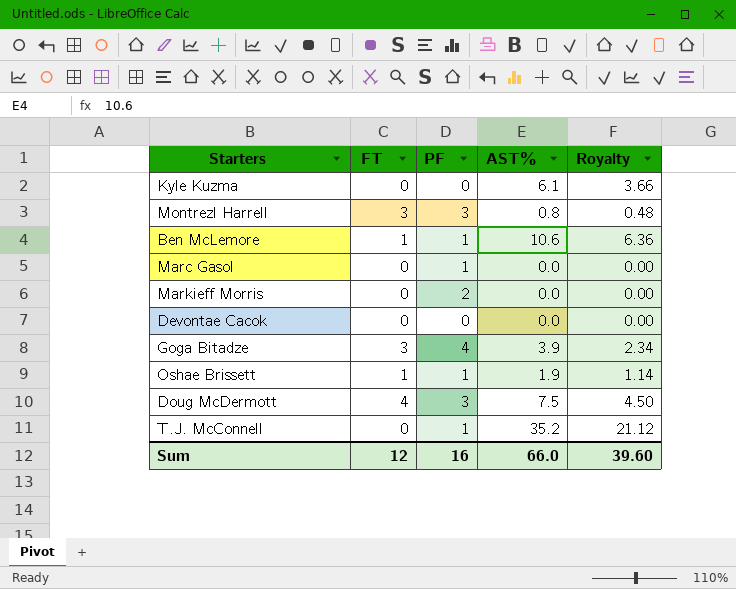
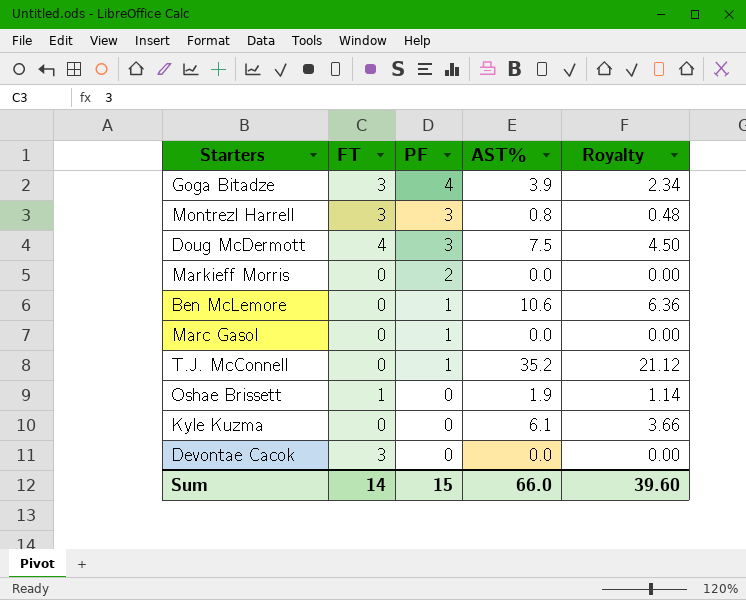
row order: none -> PF descending
Ben McLemore | FT: 1 -> 0
Oshae Brissett | PF: 1 -> 0
Devontae Cacok | FT: 0 -> 3
Sum | FT: 12 -> 14
Sum | PF: 16 -> 15

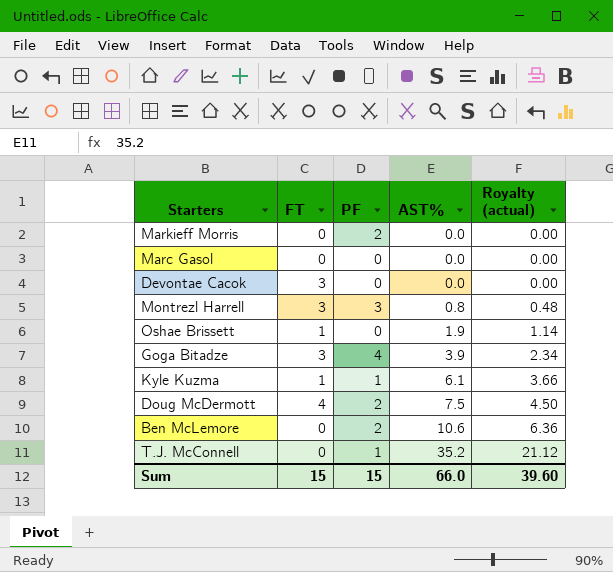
row order: PF descending -> AST% ascending
column name: Royalty -> Royalty (actual)
Marc Gasol | PF: 1 -> 0
Kyle Kuzma | FT: 0 -> 1
Kyle Kuzma | PF: 0 -> 1
Doug McDermott | PF: 3 -> 2
Ben McLemore | PF: 1 -> 2
Sum | FT: 14 -> 15

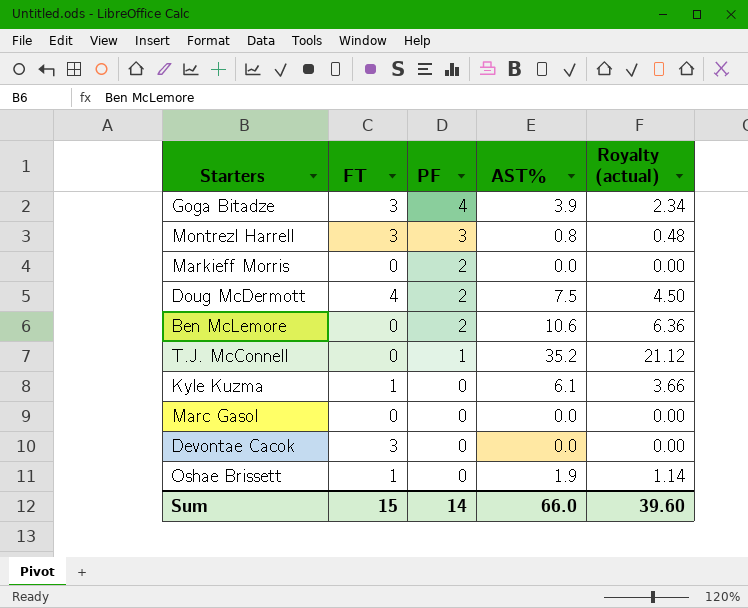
row order: AST% ascending -> PF descending
Kyle Kuzma | PF: 1 -> 0
Sum | PF: 15 -> 14

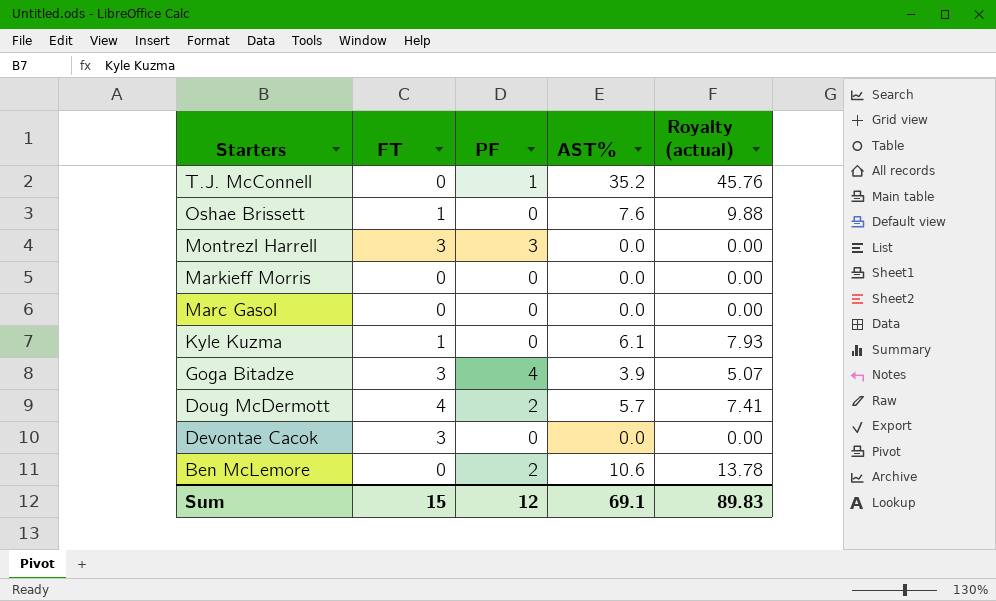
row order: PF descending -> Starters descending
column Royalty (actual) | formula: [AST%] * 0.6 -> [AST%] * 1.3
Oshae Brissett | AST%: 1.9 -> 7.6
Montrezl Harrell | AST%: 0.8 -> 0.0
Markieff Morris | PF: 2 -> 0
Doug McDermott | AST%: 7.5 -> 5.7
Sum | PF: 14 -> 12
Sum | AST%: 66.0 -> 69.1
Sum | Royalty (actual): 39.60 -> 89.83

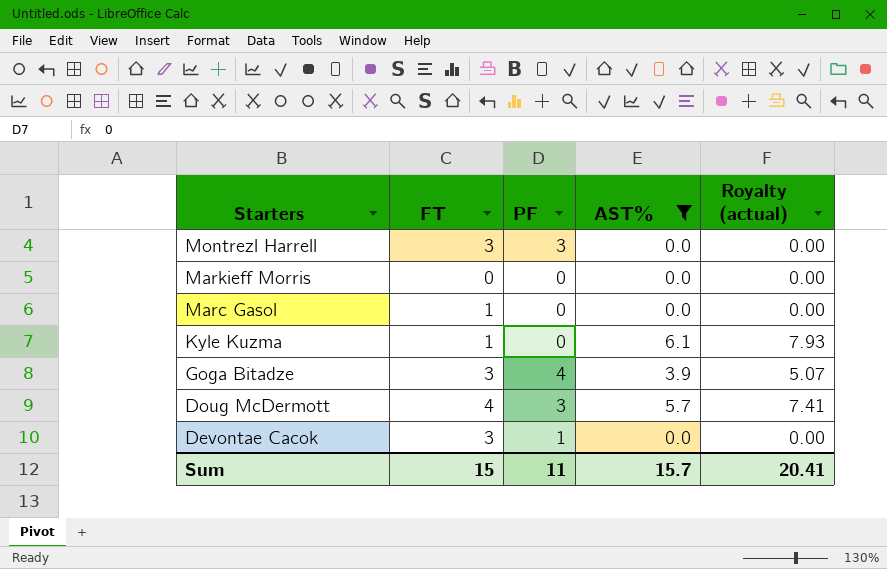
filter: none -> AST% <= 6.1
Marc Gasol | FT: 0 -> 1
Doug McDermott | PF: 2 -> 3
Devontae Cacok | PF: 0 -> 1
Sum | PF: 12 -> 11
Sum | AST%: 69.1 -> 15.7
Sum | Royalty (actual): 89.83 -> 20.41

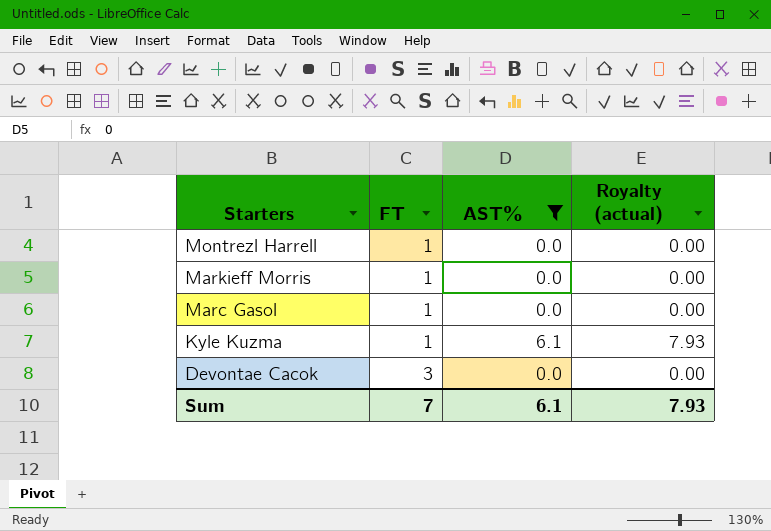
column PF | position: 3 -> none
row Goga Bitadze: 3 | 4 | 3.9 | 5.07 -> none
row Doug McDermott: 4 | 3 | 5.7 | 7.41 -> none
Montrezl Harrell | FT: 3 -> 1
Markieff Morris | FT: 0 -> 1
Sum | FT: 15 -> 7
Sum | AST%: 15.7 -> 6.1
Sum | Royalty (actual): 20.41 -> 7.93

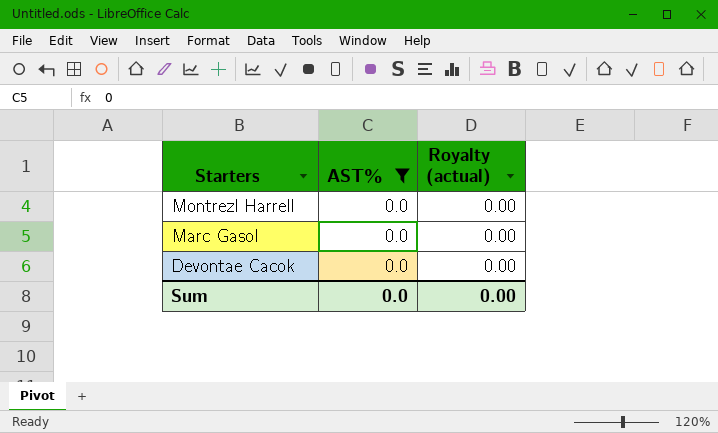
column FT | position: 2 -> none
row Markieff Morris: 1 | 0.0 | 0.00 -> none
row Kyle Kuzma: 1 | 6.1 | 7.93 -> none
Sum | AST%: 6.1 -> 0.0
Sum | Royalty (actual): 7.93 -> 0.00

